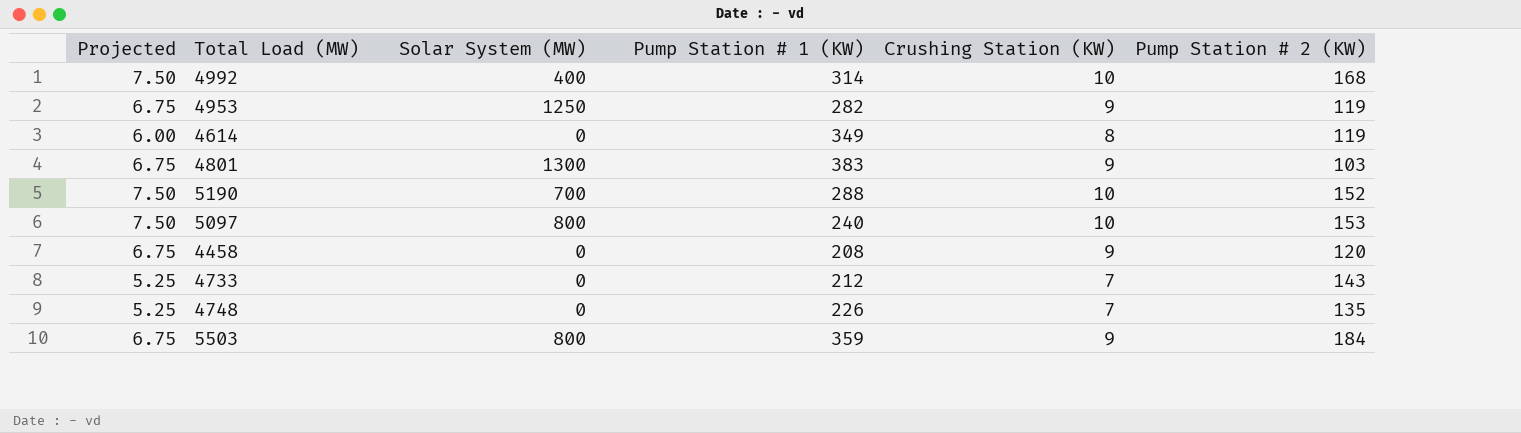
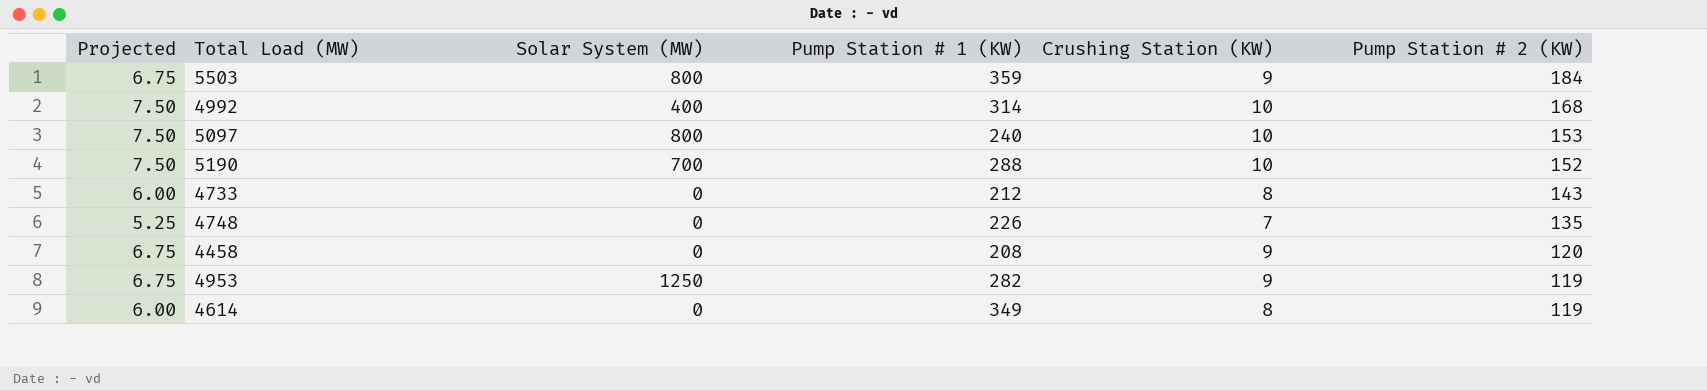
row order: none -> Pump Station # 2 (KW) descending
row 4801: 6.75 | 1300 | 383 | 9 | 103 -> none
4733 | Projected: 5.25 -> 6.00
4733 | Crushing Station (KW): 7 -> 8

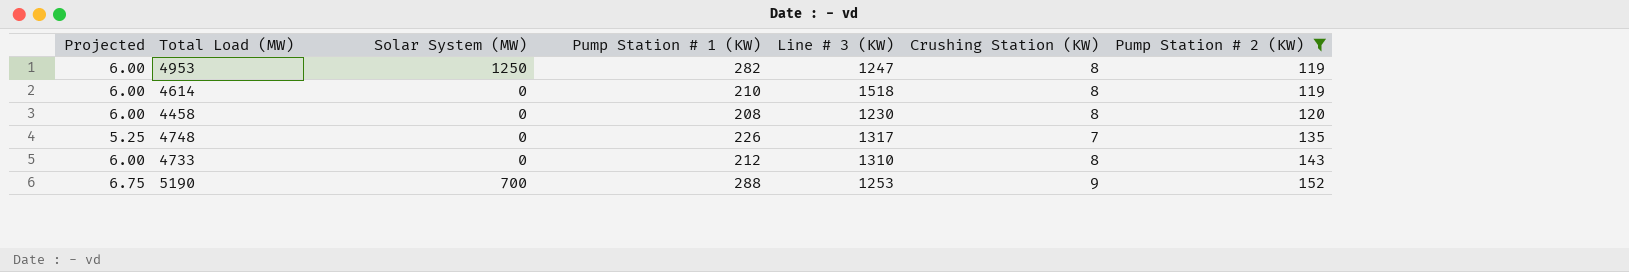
filter: none -> Pump Station # 2 (KW) <= 152
row order: Pump Station # 2 (KW) descending -> Pump Station # 2 (KW) ascending
column Line # 3 (KW) | position: none -> 5
4953 | Projected: 6.75 -> 6.00
4953 | Crushing Station (KW): 9 -> 8
4614 | Pump Station # 1 (KW): 349 -> 210
4458 | Projected: 6.75 -> 6.00
4458 | Crushing Station (KW): 9 -> 8
5190 | Projected: 7.50 -> 6.75
5190 | Crushing Station (KW): 10 -> 9

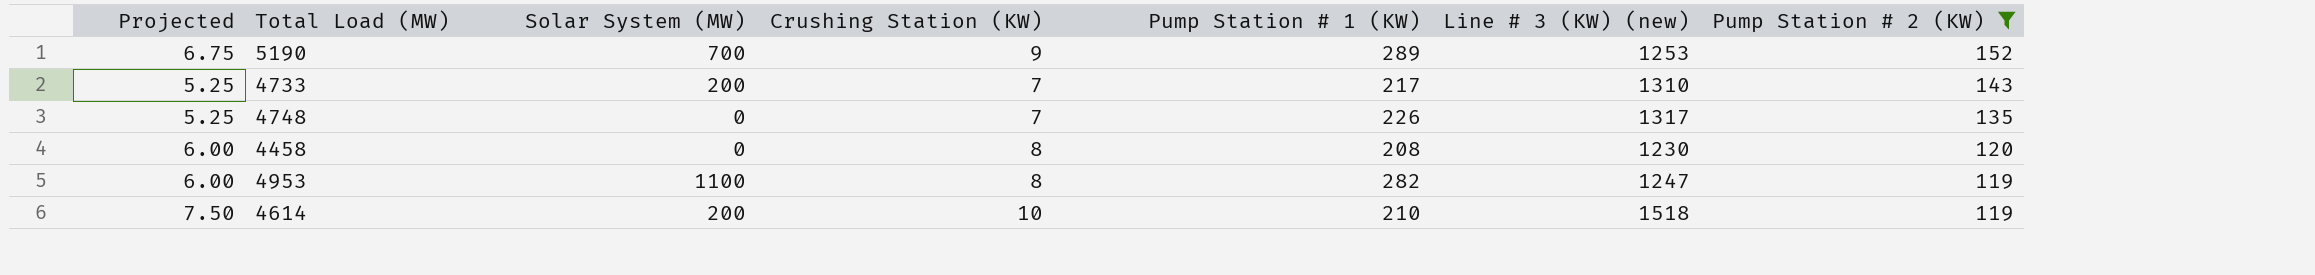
row order: Pump Station # 2 (KW) ascending -> Pump Station # 2 (KW) descending
column Crushing Station (KW) | position: 6 -> 4
column name: Line # 3 (KW) -> Line # 3 (KW) (new)
5190 | Pump Station # 1 (KW): 288 -> 289
4733 | Projected: 6.00 -> 5.25
4733 | Solar System (MW): 0 -> 200
4733 | Crushing Station (KW): 8 -> 7
4733 | Pump Station # 1 (KW): 212 -> 217
4953 | Solar System (MW): 1250 -> 1100
4614 | Projected: 6.00 -> 7.50
4614 | Solar System (MW): 0 -> 200
4614 | Crushing Station (KW): 8 -> 10

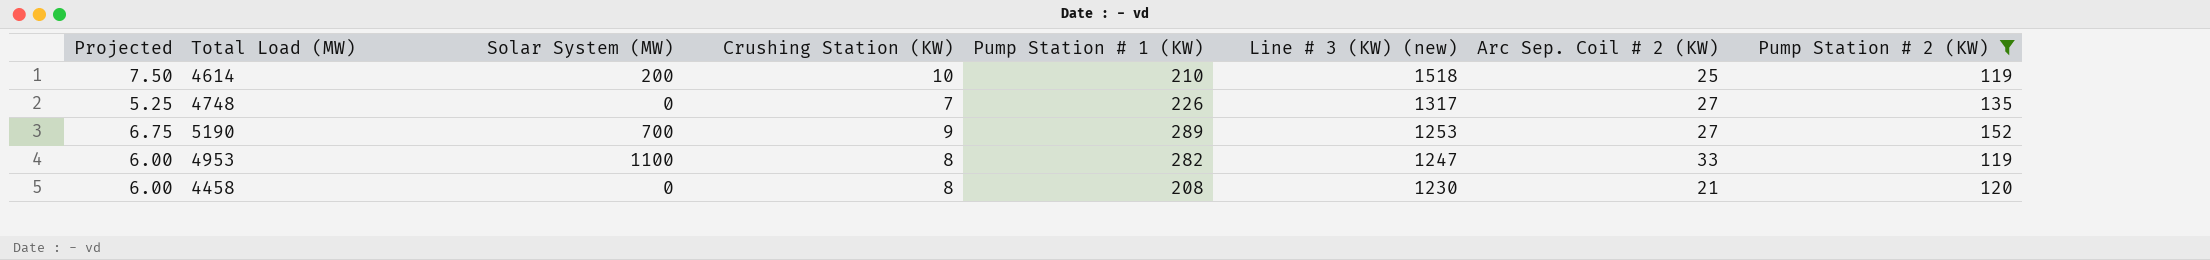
row order: Pump Station # 2 (KW) descending -> Line # 3 (KW) (new) descending
column Arc Sep. Coil # 2 (KW) | position: none -> 7
row 4733: 5.25 | 200 | 7 | 217 | 1310 | 143 -> none

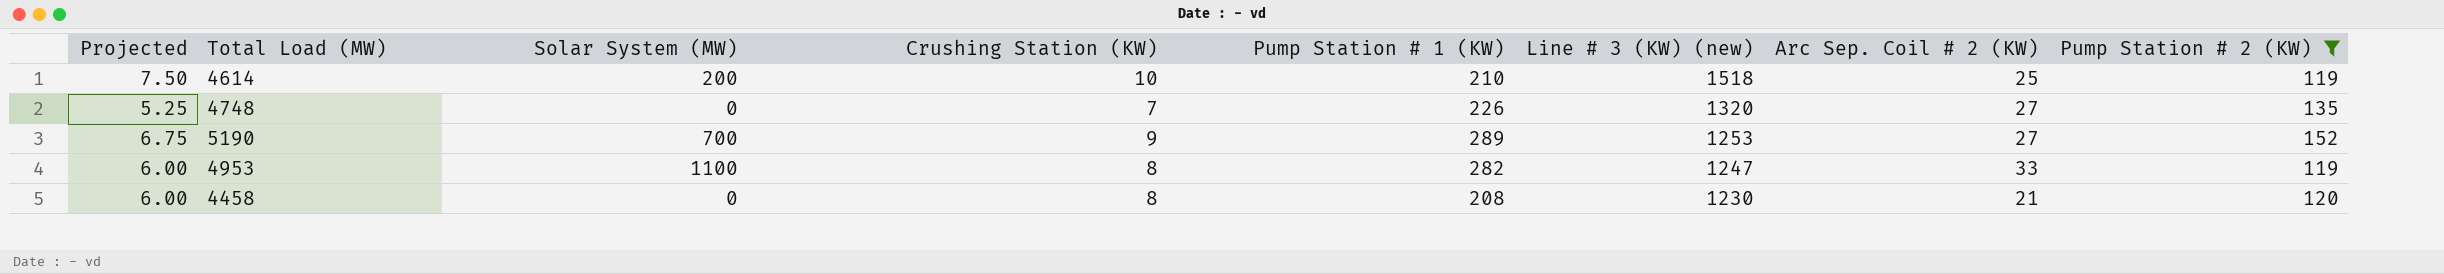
4748 | Line # 3 (KW) (new): 1317 -> 1320

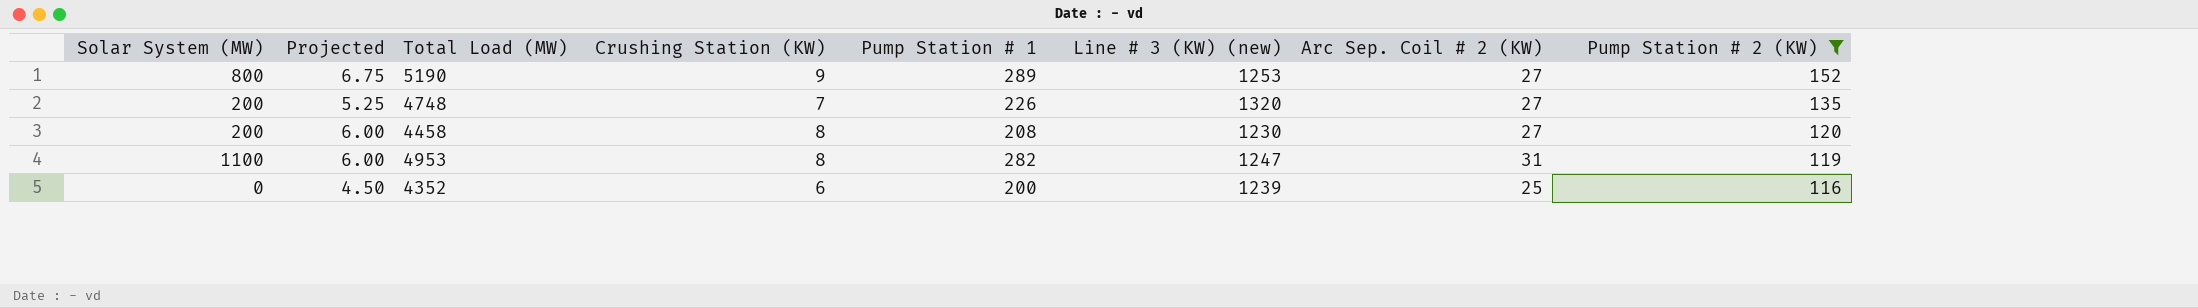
row order: Line # 3 (KW) (new) descending -> Pump Station # 2 (KW) descending
column Solar System (MW) | position: 3 -> 1
column name: Pump Station # 1 (KW) -> Pump Station # 1
row 4614: 7.50 | 200 | 10 | 210 | 1518 | 25 | 119 -> none
5190 | Solar System (MW): 700 -> 800
4748 | Solar System (MW): 0 -> 200
4458 | Solar System (MW): 0 -> 200
4458 | Arc Sep. Coil # 2 (KW): 21 -> 27
4953 | Arc Sep. Coil # 2 (KW): 33 -> 31
row 4352: none -> 0 | 4.50 | 6 | 200 | 1239 | 25 | 116

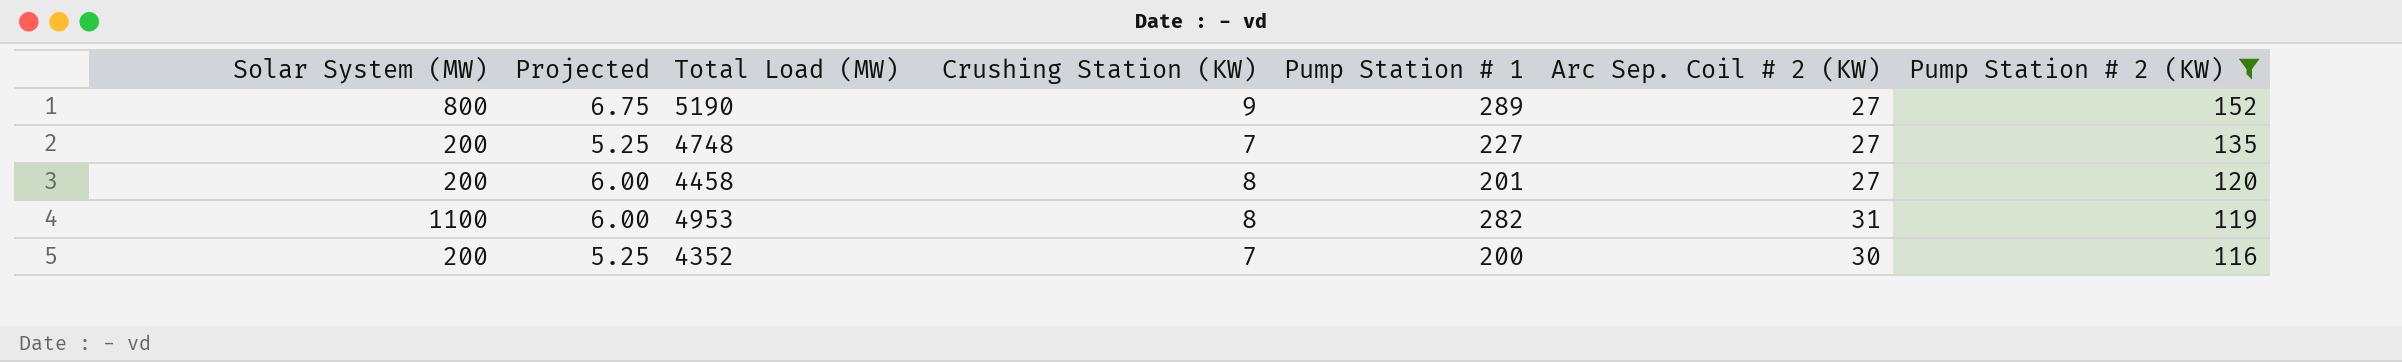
column Line # 3 (KW) (new) | position: 6 -> none
4748 | Pump Station # 1: 226 -> 227
4458 | Pump Station # 1: 208 -> 201
4352 | Solar System (MW): 0 -> 200
4352 | Projected: 4.50 -> 5.25
4352 | Crushing Station (KW): 6 -> 7
4352 | Arc Sep. Coil # 2 (KW): 25 -> 30

